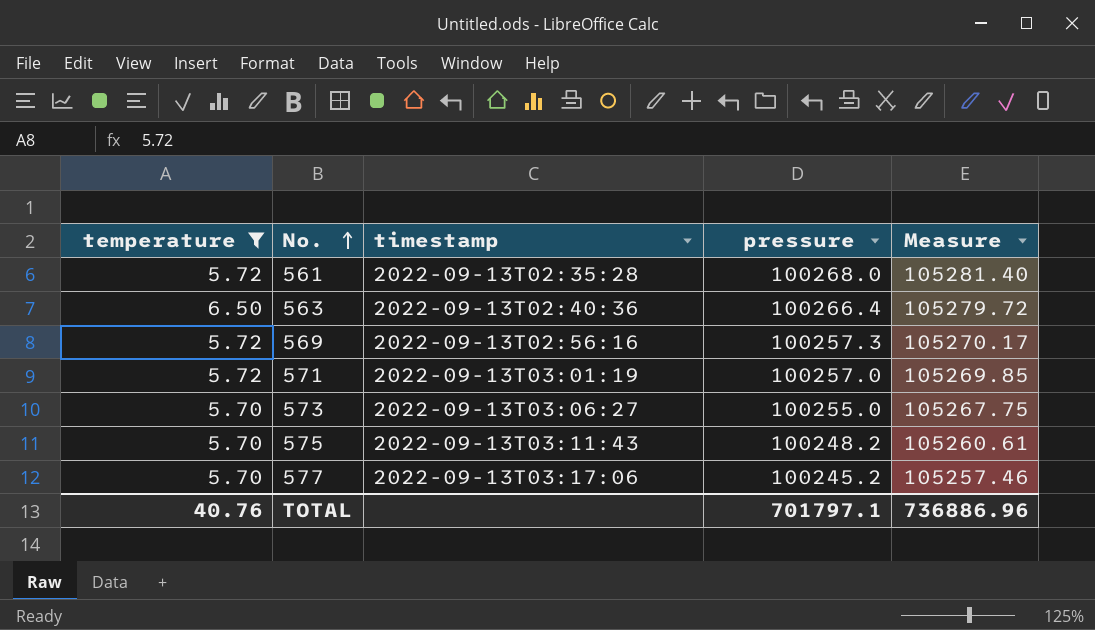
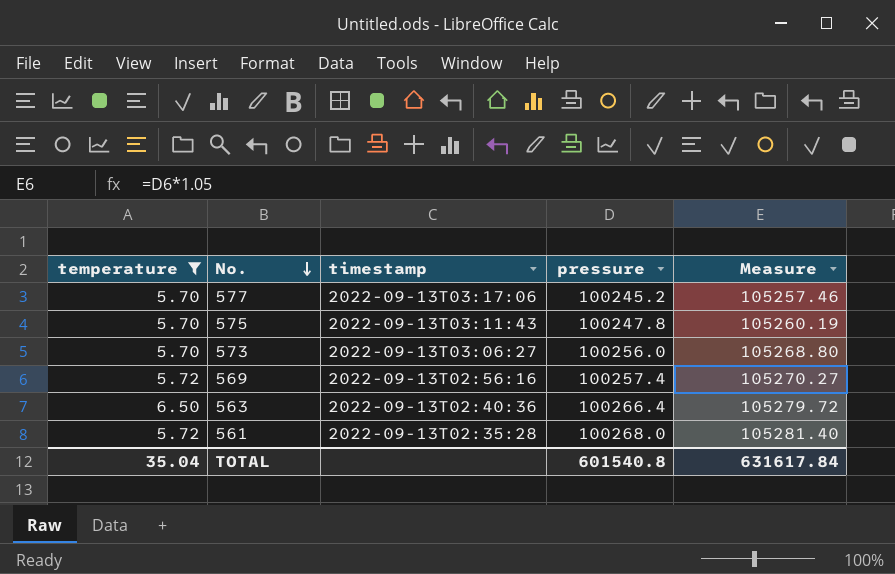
row order: No. ascending -> No. descending
row 571: 5.72 | 2022-09-13T03:01:19 | 100257.0 | 105269.85 -> none
575 | pressure: 100248.2 -> 100247.8
575 | Measure: 105260.61 -> 105260.19
573 | pressure: 100255.0 -> 100256.0
573 | Measure: 105267.75 -> 105268.80
569 | pressure: 100257.3 -> 100257.4
569 | Measure: 105270.17 -> 105270.27
TOTAL | temperature: 40.76 -> 35.04
TOTAL | pressure: 701797.1 -> 601540.8
TOTAL | Measure: 736886.96 -> 631617.84

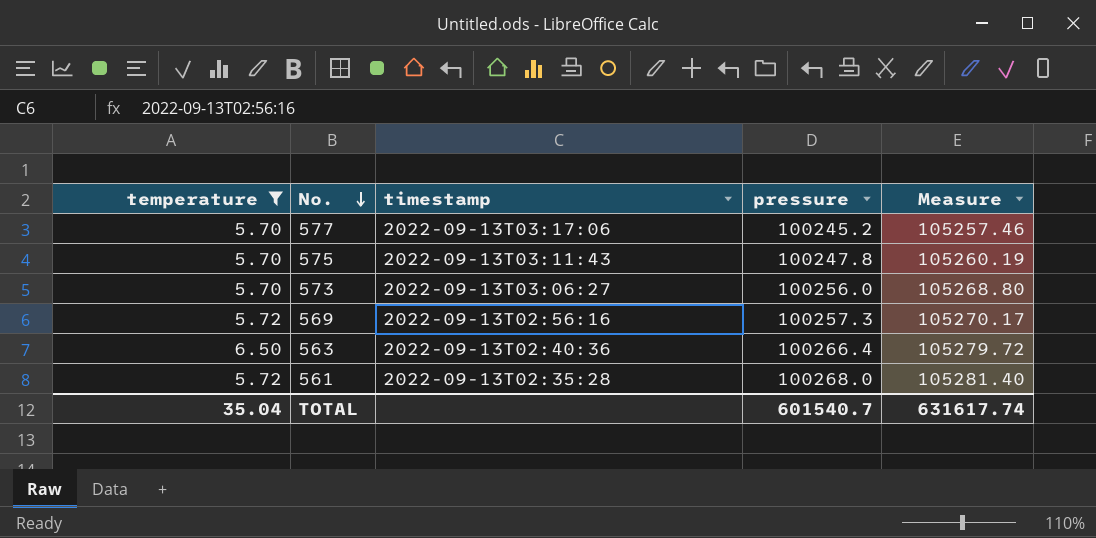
569 | pressure: 100257.4 -> 100257.3
569 | Measure: 105270.27 -> 105270.17
TOTAL | pressure: 601540.8 -> 601540.7
TOTAL | Measure: 631617.84 -> 631617.74

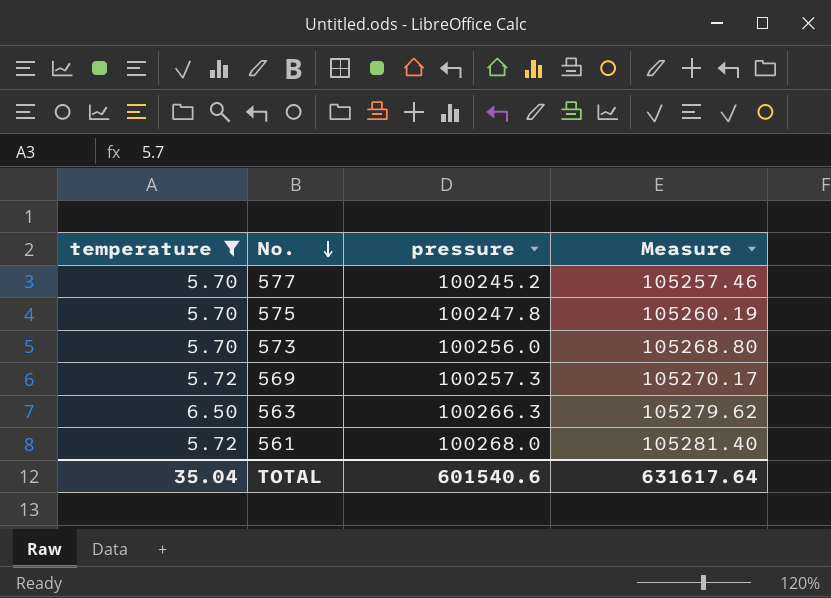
column timestamp | position: 3 -> none
563 | pressure: 100266.4 -> 100266.3
563 | Measure: 105279.72 -> 105279.62
TOTAL | pressure: 601540.7 -> 601540.6
TOTAL | Measure: 631617.74 -> 631617.64

